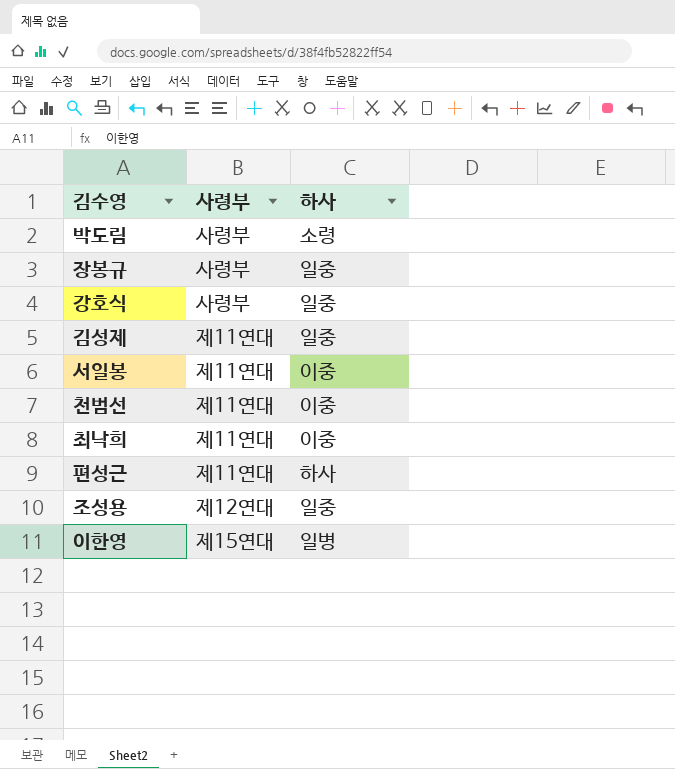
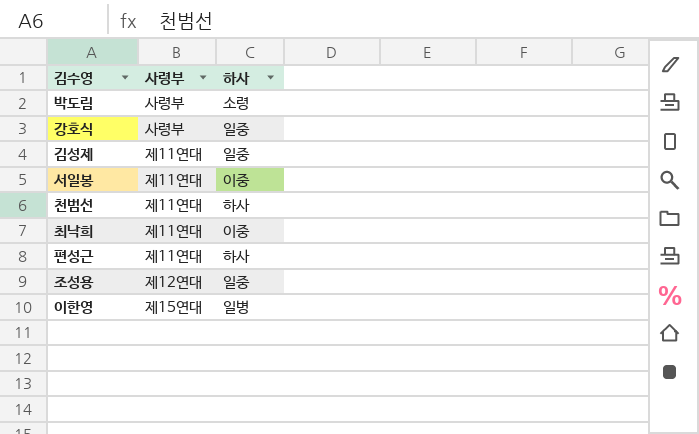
row 장봉규: 사령부 | 일중 -> none
천범선 | 하사: 이중 -> 하사

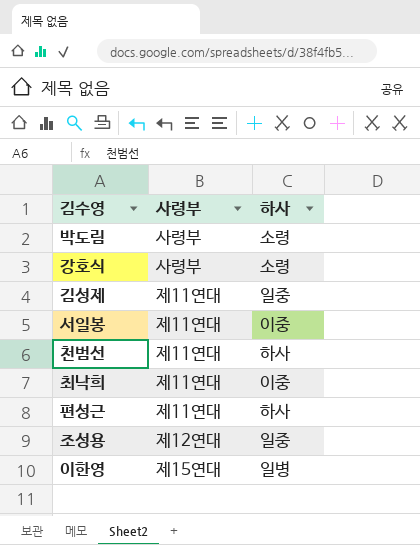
강호식 | 하사: 일중 -> 소령

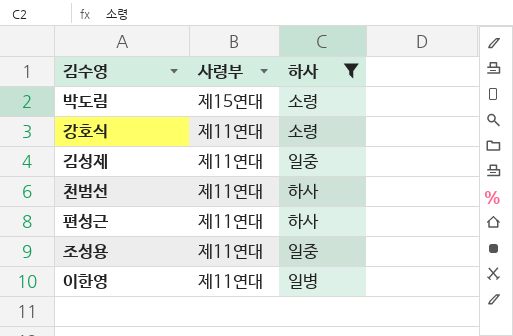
filter: none -> 하사 != 이중
박도림 | 사령부: 사령부 -> 제15연대
강호식 | 사령부: 사령부 -> 제11연대
조성용 | 사령부: 제12연대 -> 제11연대
이한영 | 사령부: 제15연대 -> 제11연대

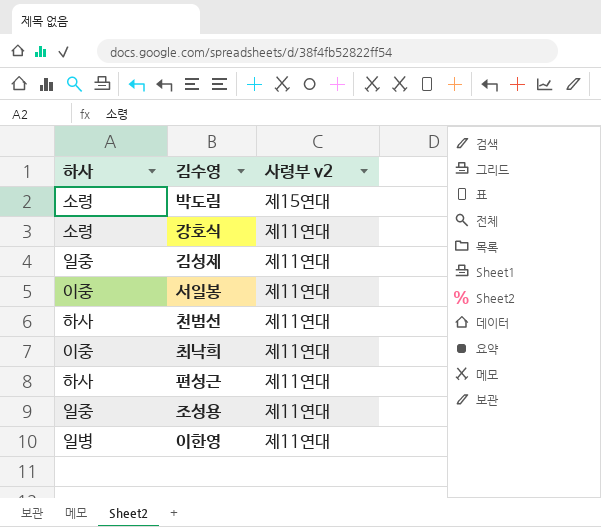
filter: 하사 != 이중 -> none
column 하사 | position: 3 -> 1
column name: 사령부 -> 사령부 v2

